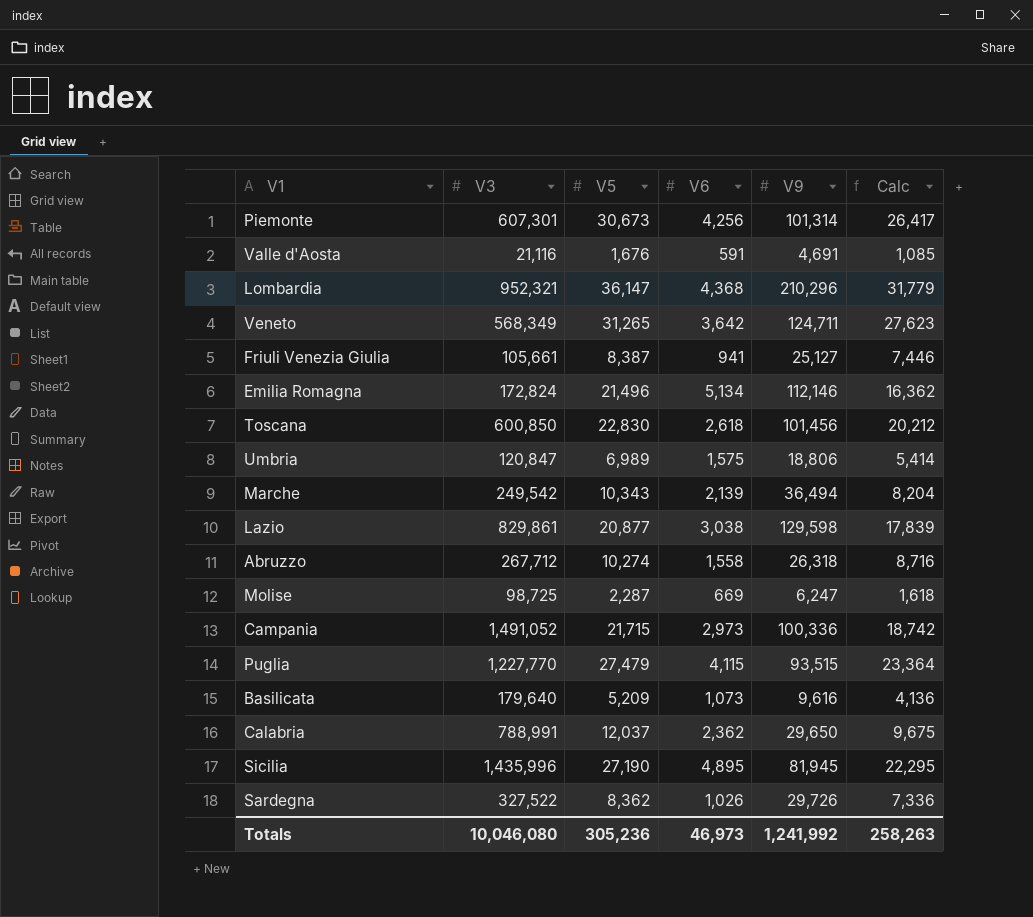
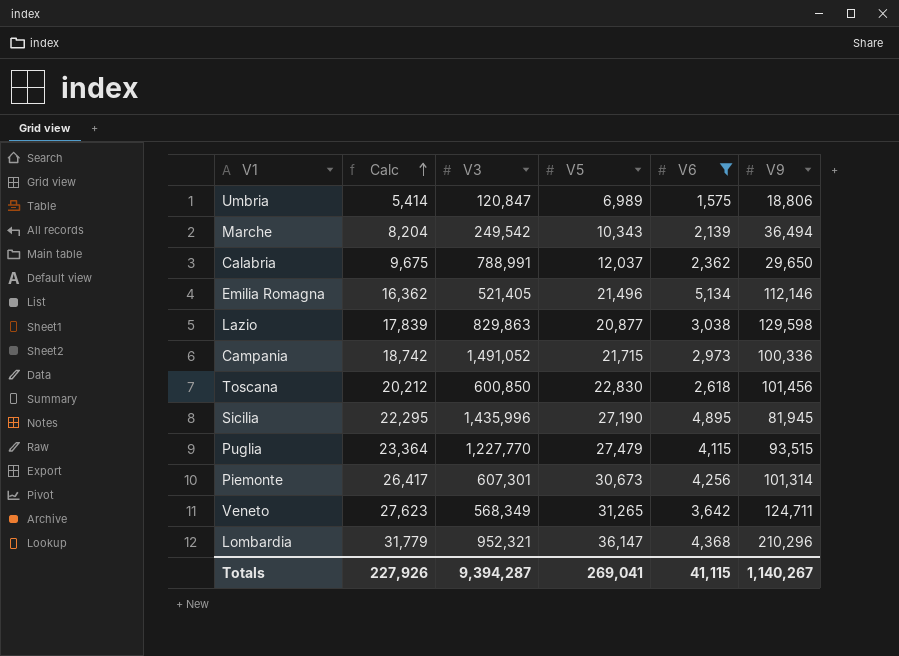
filter: none -> V6 >= 1,575
row order: none -> Calc ascending
column Calc | position: 6 -> 2
Emilia Romagna | V3: 172,824 -> 521,405
Lazio | V3: 829,861 -> 829,863
Totals | Calc: 258,263 -> 227,926
Totals | V3: 10,046,080 -> 9,394,287
Totals | V5: 305,236 -> 269,041
Totals | V6: 46,973 -> 41,115
Totals | V9: 1,241,992 -> 1,140,267

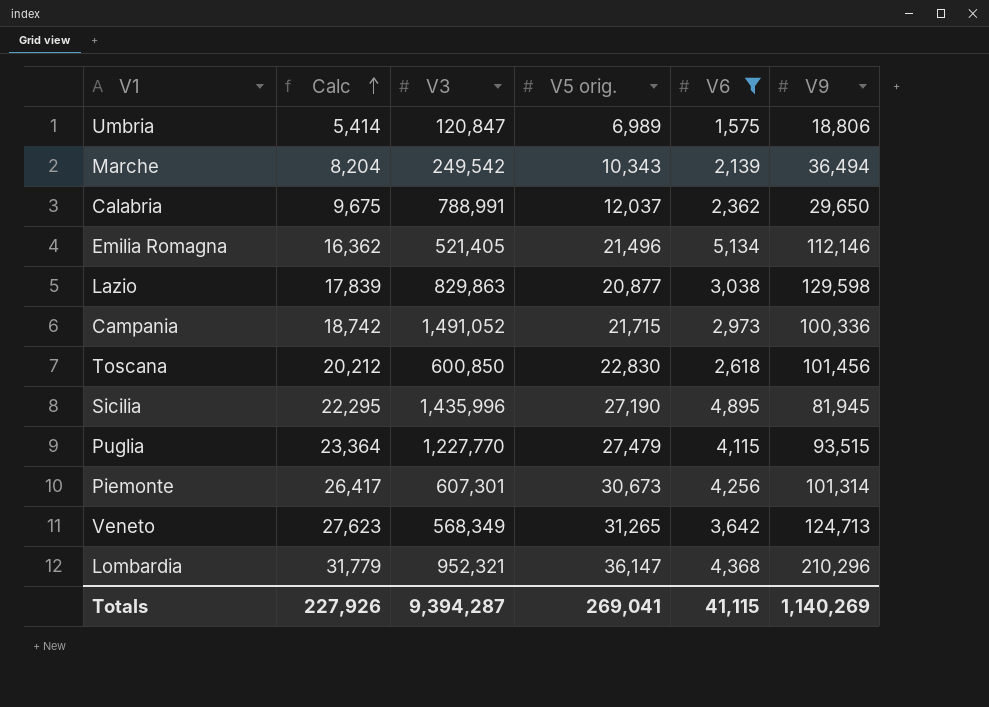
column name: V5 -> V5 orig.
Veneto | V9: 124,711 -> 124,713
Totals | V9: 1,140,267 -> 1,140,269

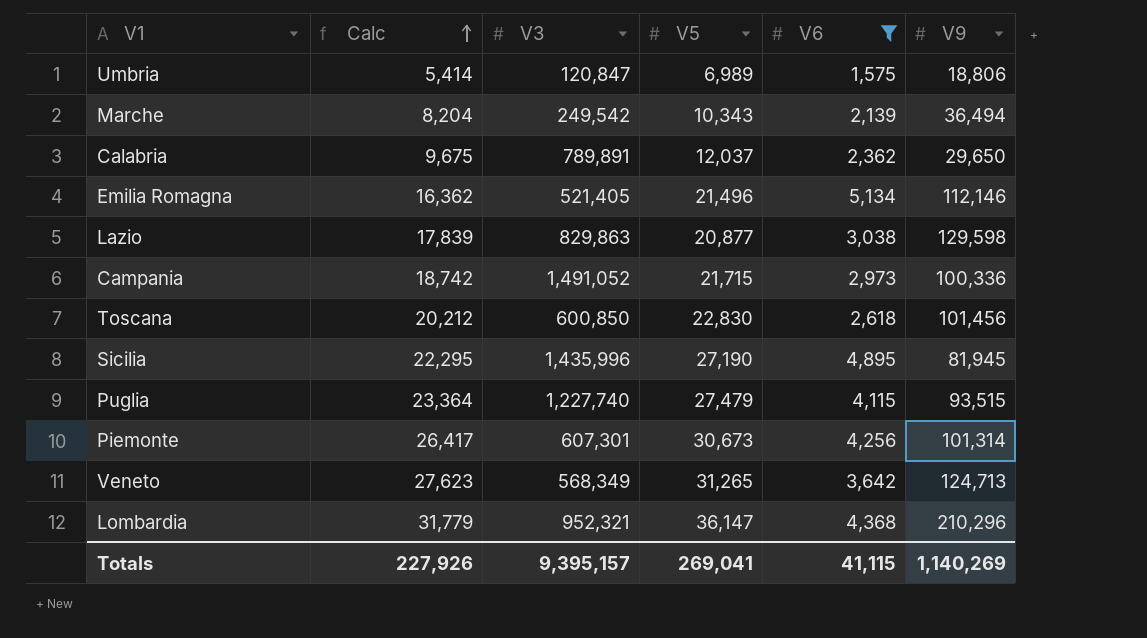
column name: V5 orig. -> V5
Calabria | V3: 788,991 -> 789,891
Puglia | V3: 1,227,770 -> 1,227,740
Totals | V3: 9,394,287 -> 9,395,157

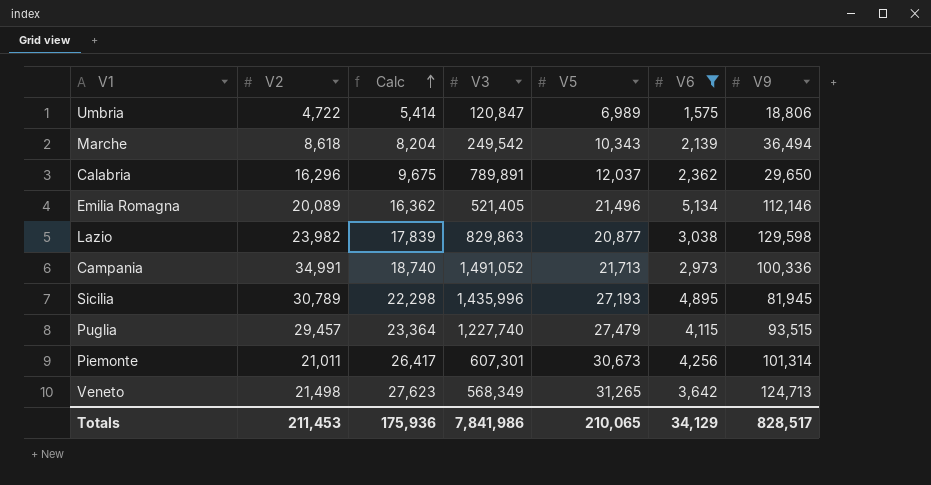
column V2 | position: none -> 2
row Toscana: 20,212 | 600,850 | 22,830 | 2,618 | 101,456 -> none
row Lombardia: 31,779 | 952,321 | 36,147 | 4,368 | 210,296 -> none
Campania | Calc: 18,742 -> 18,740
Campania | V5: 21,715 -> 21,713
Sicilia | Calc: 22,295 -> 22,298
Sicilia | V5: 27,190 -> 27,193
Totals | Calc: 227,926 -> 175,936
Totals | V3: 9,395,157 -> 7,841,986
Totals | V5: 269,041 -> 210,065
Totals | V6: 41,115 -> 34,129
Totals | V9: 1,140,269 -> 828,517

